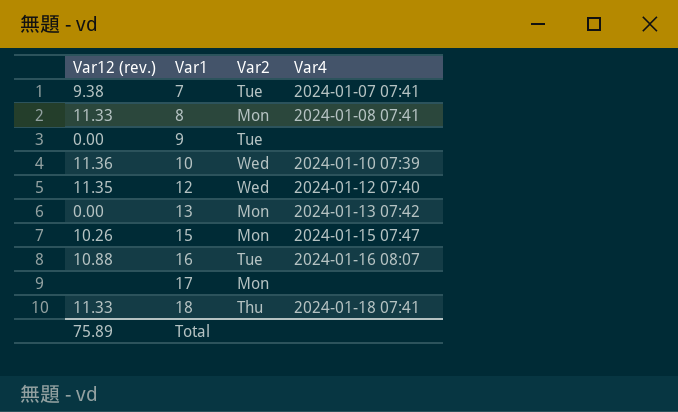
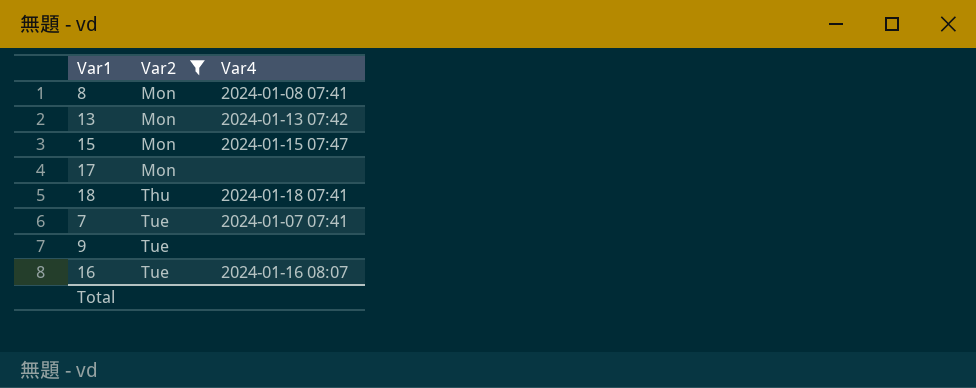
filter: none -> Var2 != Wed
row order: Var1 ascending -> Var2 ascending
column Var12 (rev.) | position: 1 -> none

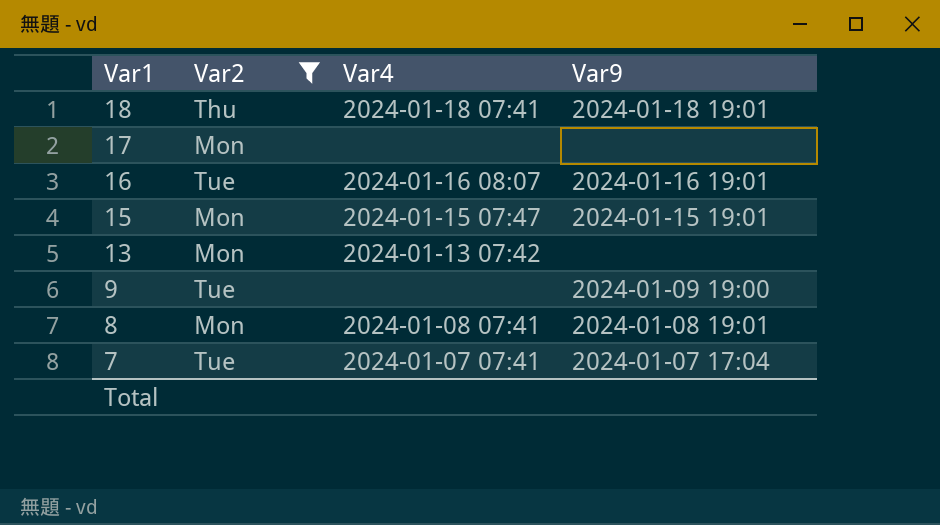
row order: Var2 ascending -> Var1 descending
column Var9 | position: none -> 4

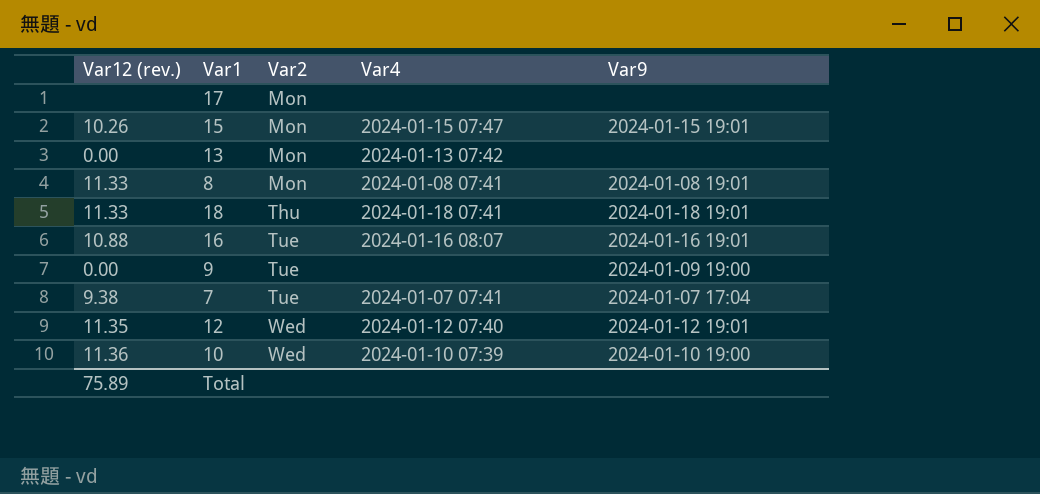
filter: Var2 != Wed -> none
row order: Var1 descending -> Var2 ascending
column Var12 (rev.) | position: none -> 1

